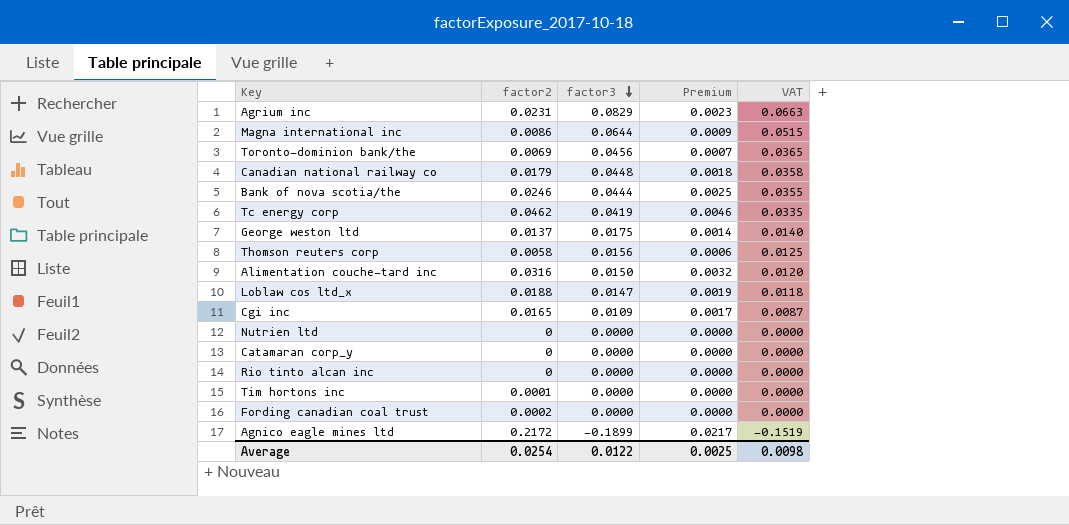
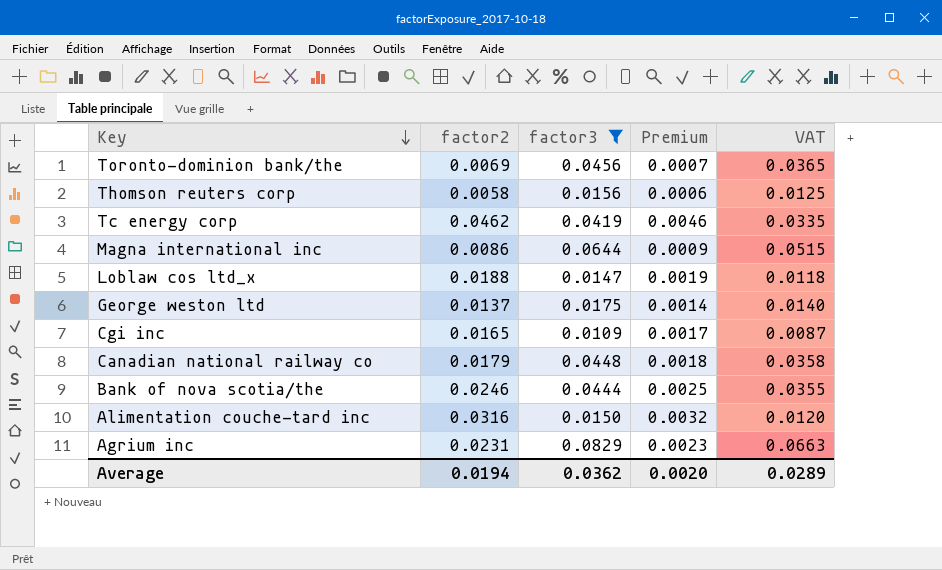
filter: none -> factor3 >= 0.0109
row order: factor3 descending -> Key descending
Average | factor2: 0.0254 -> 0.0194
Average | factor3: 0.0122 -> 0.0362
Average | Premium: 0.0025 -> 0.0020
Average | VAT: 0.0098 -> 0.0289

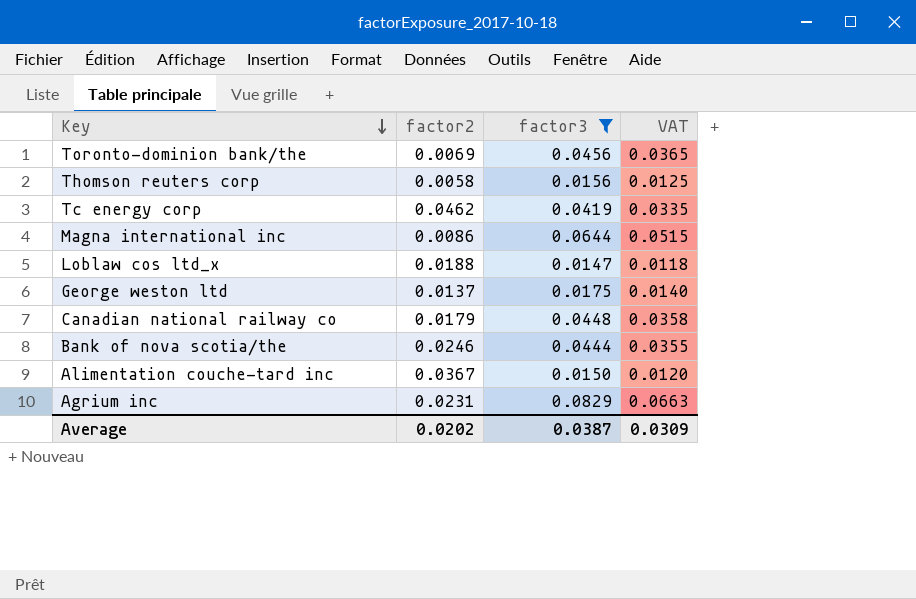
column Premium | formula: [factor2] * 0.1 -> none
row Cgi inc: 0.0165 | 0.0109 | 0.0017 | 0.0087 -> none
Alimentation couche-tard inc | factor2: 0.0316 -> 0.0367
Average | factor2: 0.0194 -> 0.0202
Average | factor3: 0.0362 -> 0.0387
Average | VAT: 0.0289 -> 0.0309

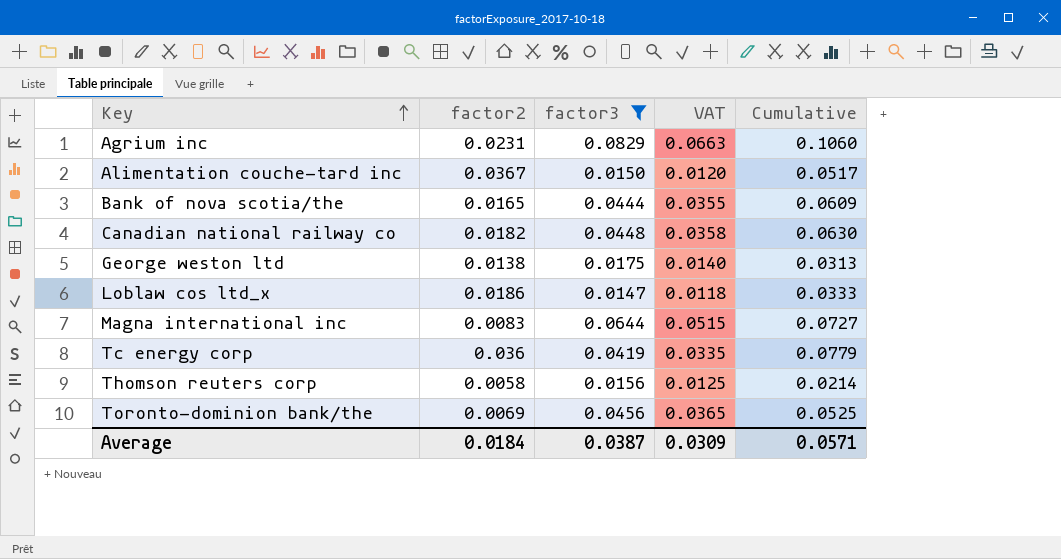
row order: Key descending -> Key ascending
column Cumulative | formula: none -> [factor2] + [factor3]
Bank of nova scotia/the | factor2: 0.0246 -> 0.0165
Canadian national railway co | factor2: 0.0179 -> 0.0182
George weston ltd | factor2: 0.0137 -> 0.0138
Loblaw cos ltd_x | factor2: 0.0188 -> 0.0186
Magna international inc | factor2: 0.0086 -> 0.0083
Tc energy corp | factor2: 0.0462 -> 0.036
Average | factor2: 0.0202 -> 0.0184

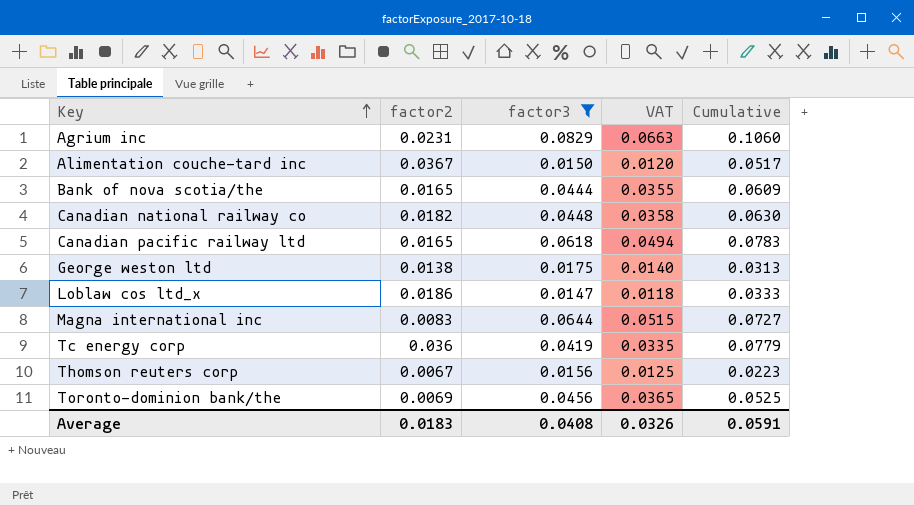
row Canadian pacific railway ltd: none -> 0.0165 | 0.0618 | 0.0494 | 0.0783
Thomson reuters corp | factor2: 0.0058 -> 0.0067
Thomson reuters corp | Cumulative: 0.0214 -> 0.0223
Average | factor2: 0.0184 -> 0.0183
Average | factor3: 0.0387 -> 0.0408
Average | VAT: 0.0309 -> 0.0326
Average | Cumulative: 0.0571 -> 0.0591

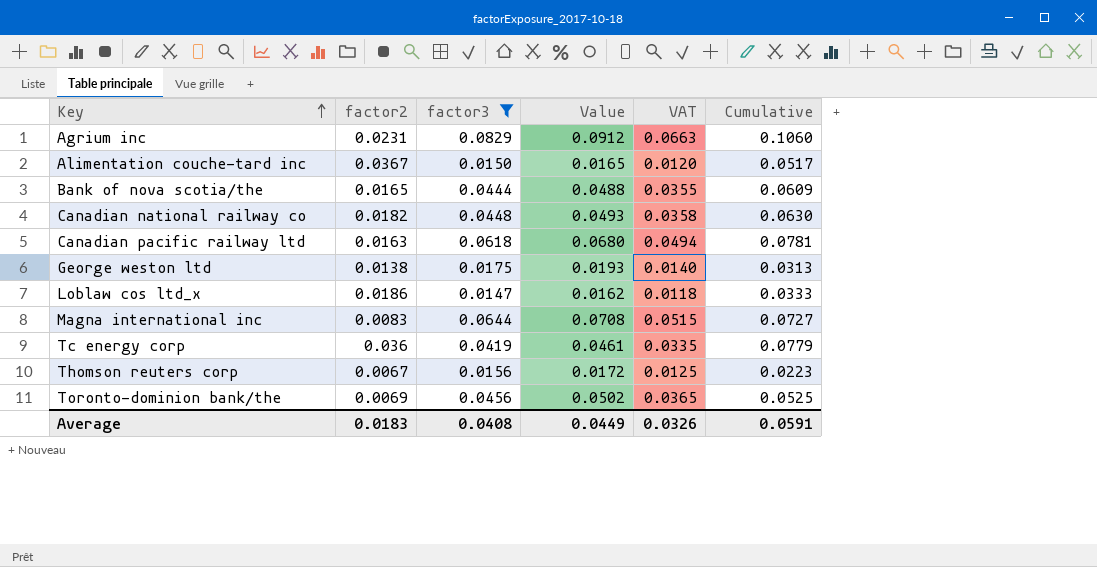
column Value | formula: none -> [factor3] * 1.1
Canadian pacific railway ltd | factor2: 0.0165 -> 0.0163
Canadian pacific railway ltd | Cumulative: 0.0783 -> 0.0781

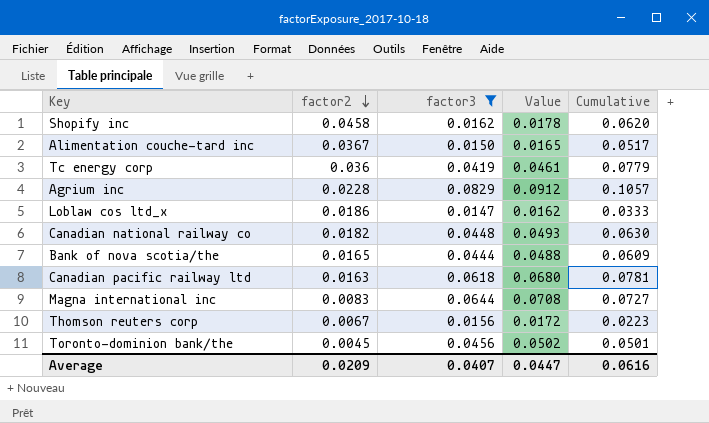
row order: Key ascending -> factor2 descending
column VAT | formula: [factor3] * 0.8 -> none
row George weston ltd: 0.0138 | 0.0175 | 0.0193 | 0.0140 | 0.0313 -> none
row Shopify inc: none -> 0.0458 | 0.0162 | 0.0178 | 0.0620
Agrium inc | factor2: 0.0231 -> 0.0228
Agrium inc | Cumulative: 0.1060 -> 0.1057
Toronto-dominion bank/the | factor2: 0.0069 -> 0.0045
Toronto-dominion bank/the | Cumulative: 0.0525 -> 0.0501
Average | factor2: 0.0183 -> 0.0209
Average | factor3: 0.0408 -> 0.0407
Average | Value: 0.0449 -> 0.0447
Average | Cumulative: 0.0591 -> 0.0616

